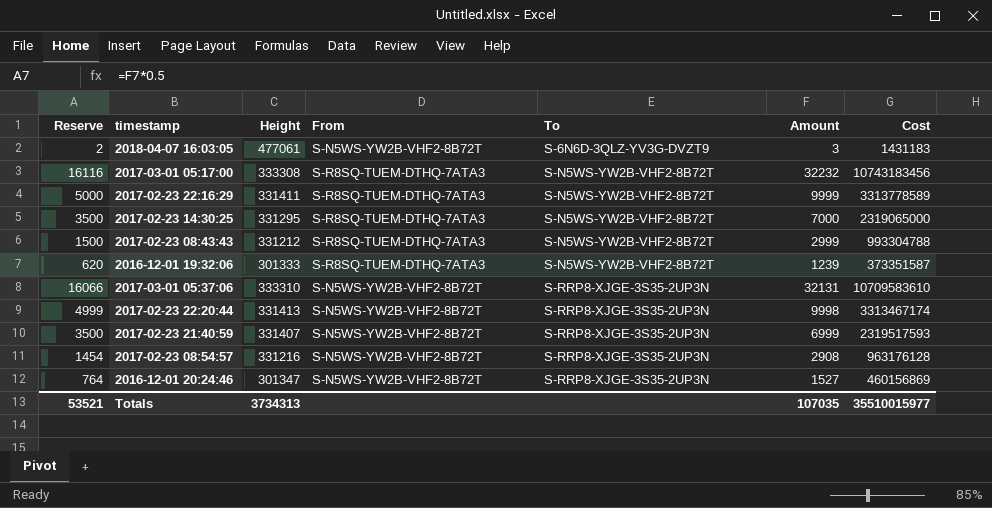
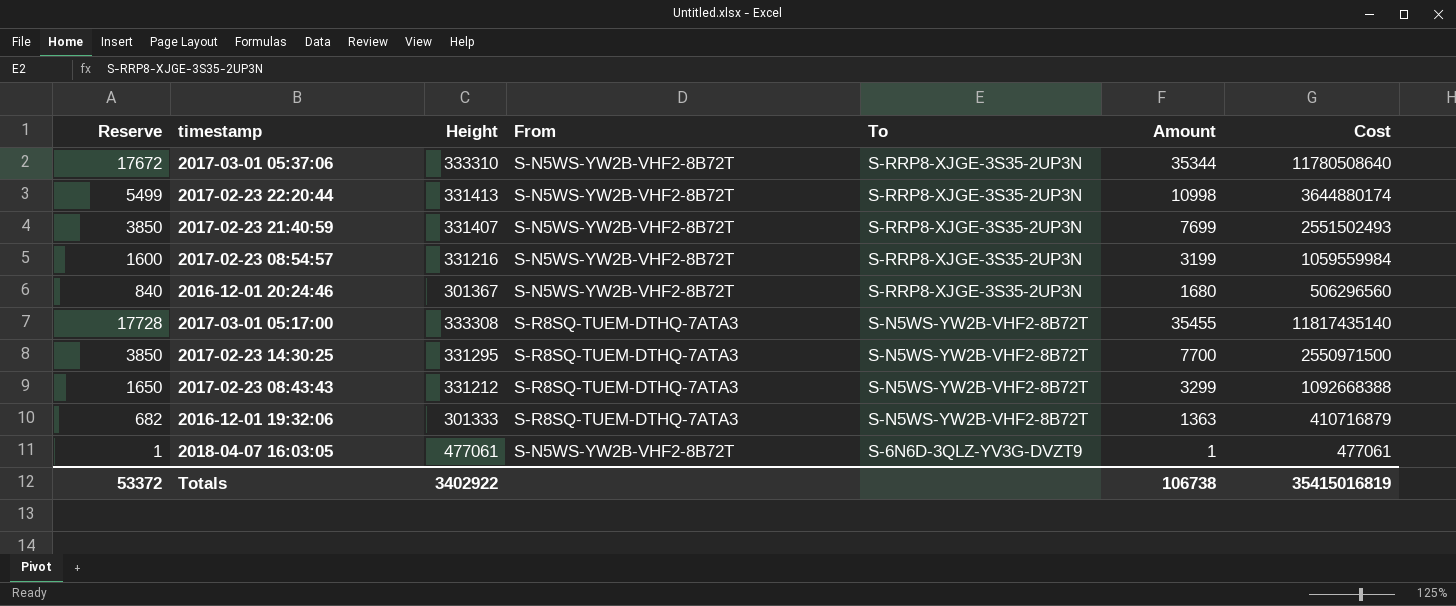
row order: To ascending -> To descending
row 2017-02-23 22:16:29: 5000 | 331411 | S-R8SQ-TUEM-DTHQ-7ATA3 | S-N5WS-YW2B-VHF2-8B72T | 9999 | 3313778589 -> none
2017-03-01 05:37:06 | Reserve: 16066 -> 17672
2017-03-01 05:37:06 | Amount: 32131 -> 35344
2017-03-01 05:37:06 | Cost: 10709583610 -> 11780508640
2017-02-23 22:20:44 | Reserve: 4999 -> 5499
2017-02-23 22:20:44 | Amount: 9998 -> 10998
2017-02-23 22:20:44 | Cost: 3313467174 -> 3644880174
2017-02-23 21:40:59 | Reserve: 3500 -> 3850
2017-02-23 21:40:59 | Amount: 6999 -> 7699
2017-02-23 21:40:59 | Cost: 2319517593 -> 2551502493
2017-02-23 08:54:57 | Reserve: 1454 -> 1600
2017-02-23 08:54:57 | Amount: 2908 -> 3199
2017-02-23 08:54:57 | Cost: 963176128 -> 1059559984
2016-12-01 20:24:46 | Reserve: 764 -> 840
2016-12-01 20:24:46 | Height: 301347 -> 301367
2016-12-01 20:24:46 | Amount: 1527 -> 1680
2016-12-01 20:24:46 | Cost: 460156869 -> 506296560
2017-03-01 05:17:00 | Reserve: 16116 -> 17728
2017-03-01 05:17:00 | Amount: 32232 -> 35455
2017-03-01 05:17:00 | Cost: 10743183456 -> 11817435140
2017-02-23 14:30:25 | Reserve: 3500 -> 3850
2017-02-23 14:30:25 | Amount: 7000 -> 7700
2017-02-23 14:30:25 | Cost: 2319065000 -> 2550971500
2017-02-23 08:43:43 | Reserve: 1500 -> 1650
2017-02-23 08:43:43 | Amount: 2999 -> 3299
2017-02-23 08:43:43 | Cost: 993304788 -> 1092668388
2016-12-01 19:32:06 | Reserve: 620 -> 682
2016-12-01 19:32:06 | Amount: 1239 -> 1363
2016-12-01 19:32:06 | Cost: 373351587 -> 410716879
2018-04-07 16:03:05 | Reserve: 2 -> 1
2018-04-07 16:03:05 | Amount: 3 -> 1
2018-04-07 16:03:05 | Cost: 1431183 -> 477061
Totals | Reserve: 53521 -> 53372
Totals | Height: 3734313 -> 3402922
Totals | Amount: 107035 -> 106738
Totals | Cost: 35510015977 -> 35415016819

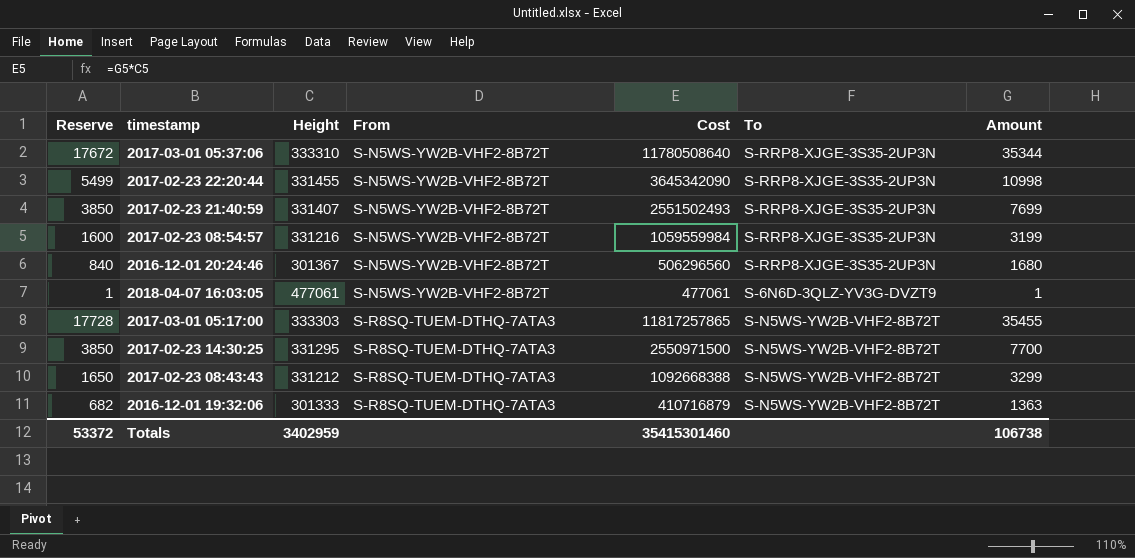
row order: To descending -> From ascending
column Cost | position: 7 -> 5
2017-02-23 22:20:44 | Height: 331413 -> 331455
2017-02-23 22:20:44 | Cost: 3644880174 -> 3645342090
2017-03-01 05:17:00 | Height: 333308 -> 333303
2017-03-01 05:17:00 | Cost: 11817435140 -> 11817257865
Totals | Height: 3402922 -> 3402959
Totals | Cost: 35415016819 -> 35415301460

